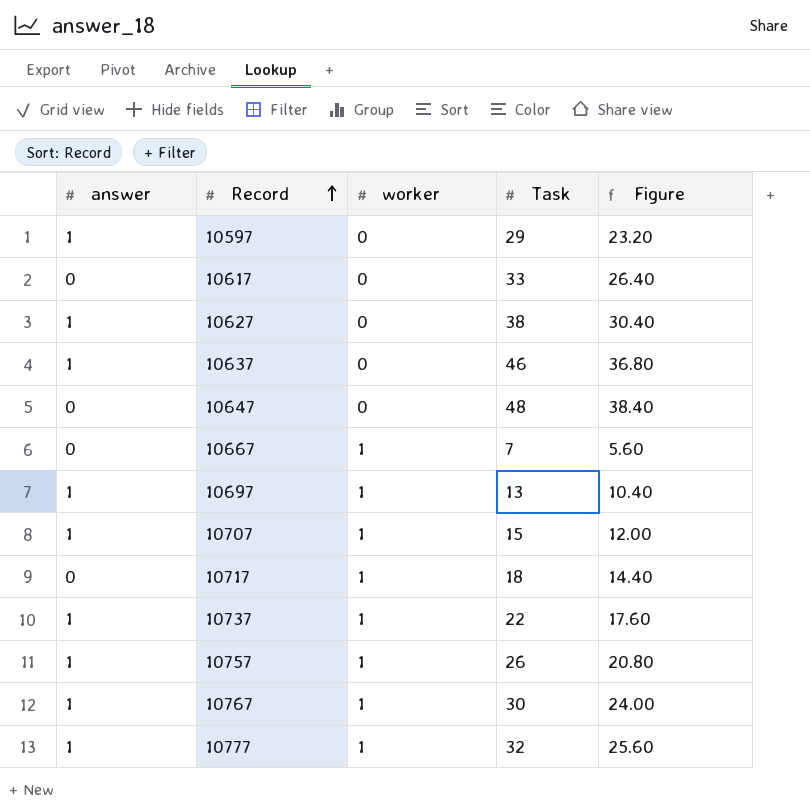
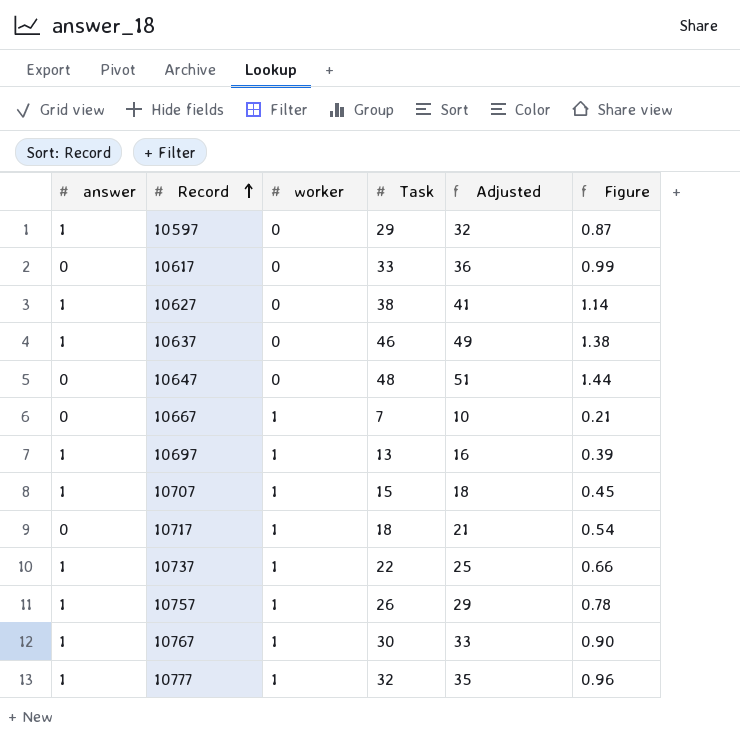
column Adjusted | formula: none -> [Task] + 3
column Figure | formula: [Task] * 0.8 -> [Task] * 0.03

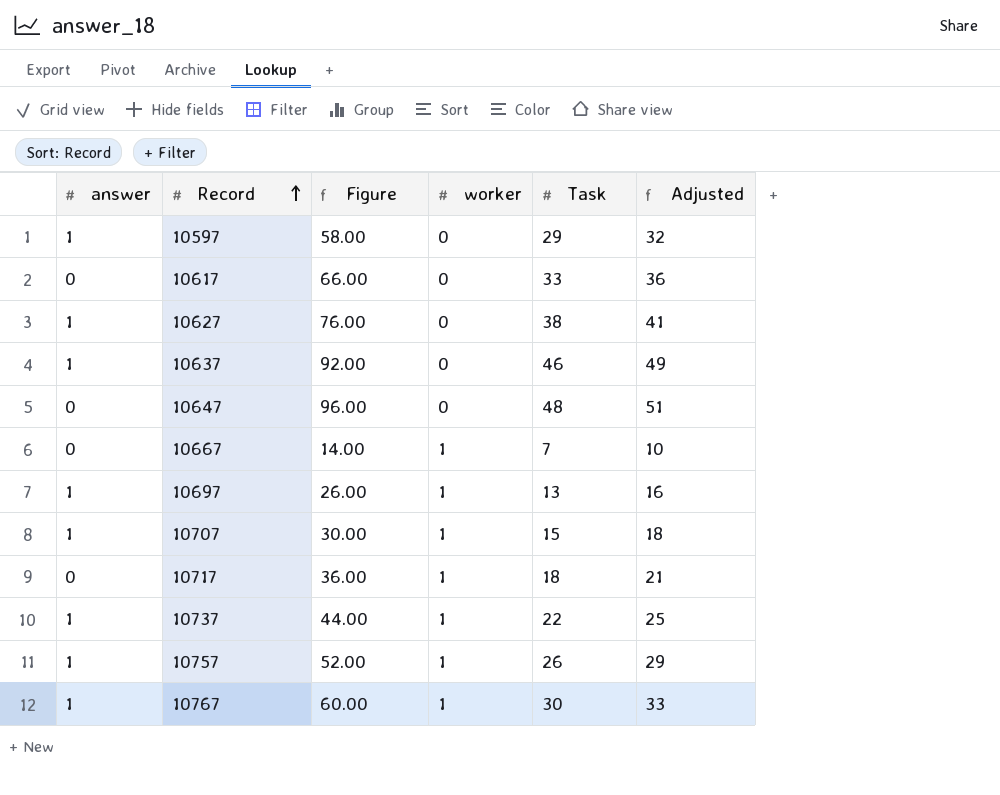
column Figure | formula: [Task] * 0.03 -> [Task] * 2
column Figure | position: 6 -> 3
row 10777: 1 | 1 | 32 | 35 | 0.96 -> none

